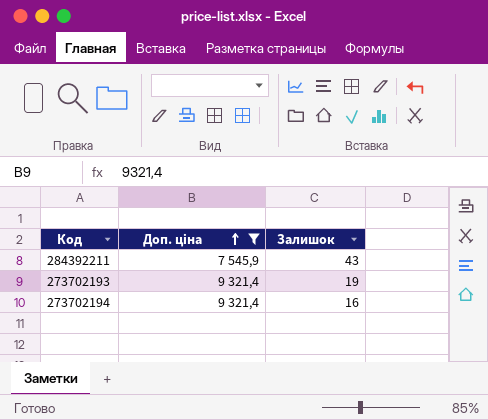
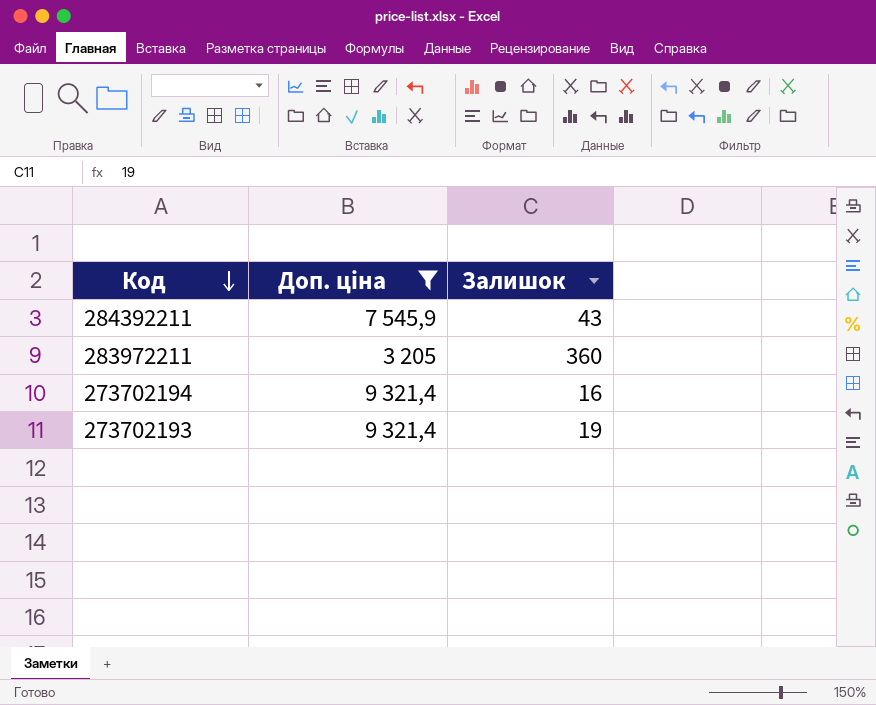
row order: Доп. ціна ascending -> Код descending
row 283972211: none -> 3 205 | 360

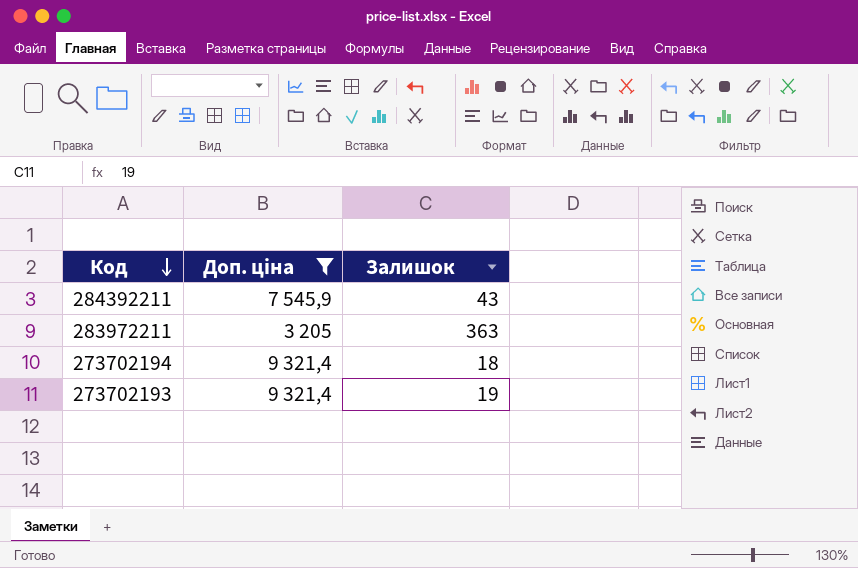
283972211 | Залишок: 360 -> 363
273702194 | Залишок: 16 -> 18

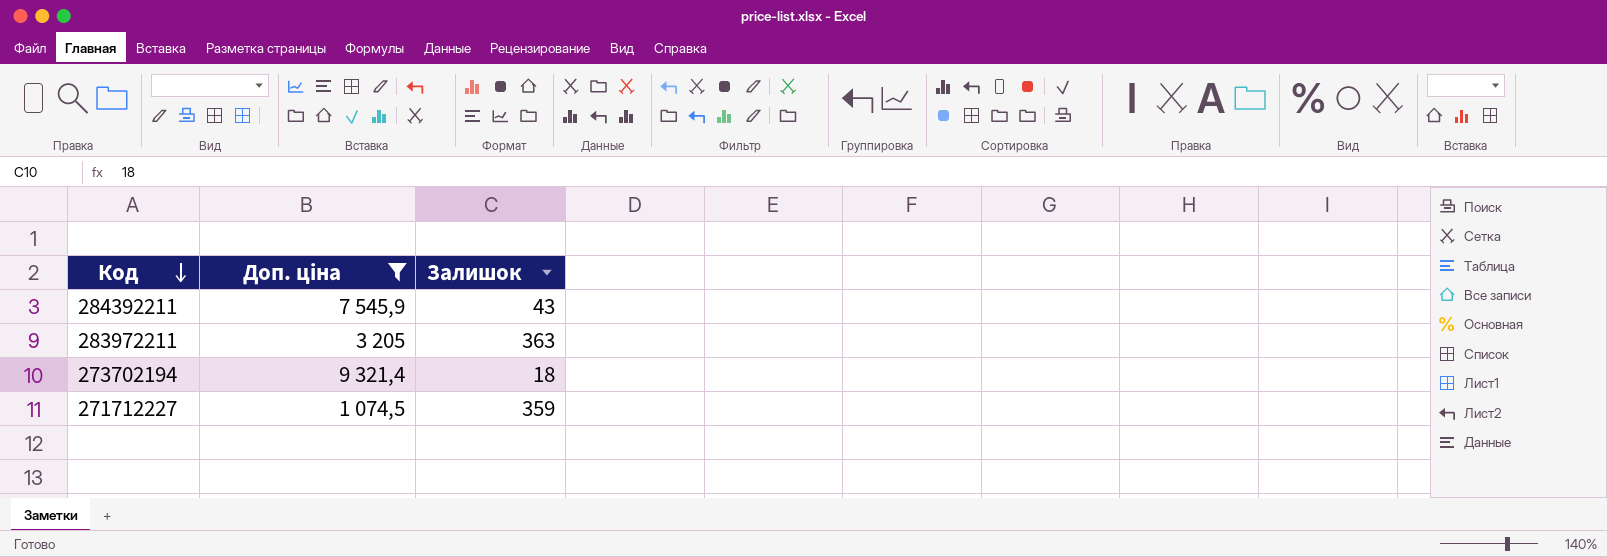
row 273702193: 9 321,4 | 19 -> none
row 271712227: none -> 1 074,5 | 359

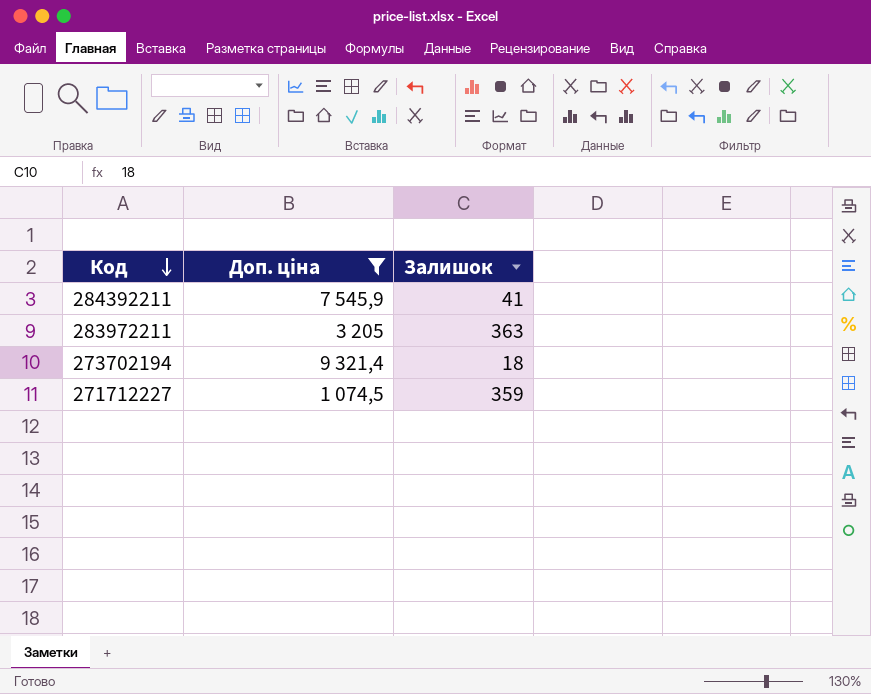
284392211 | Залишок: 43 -> 41

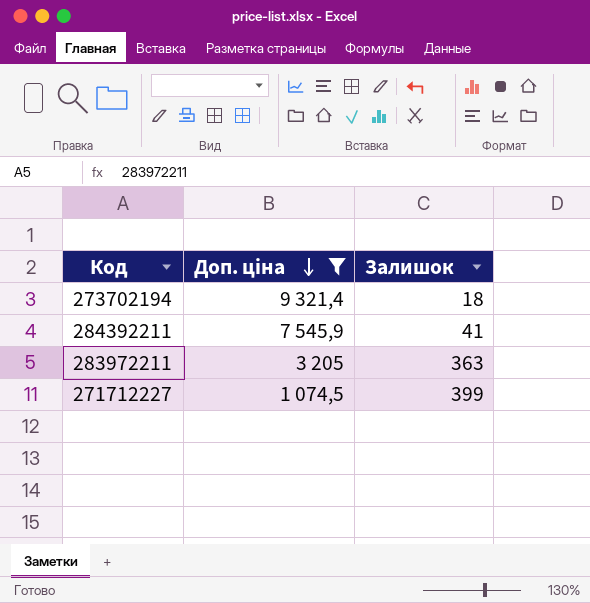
row order: Код descending -> Доп. ціна descending
271712227 | Залишок: 359 -> 399

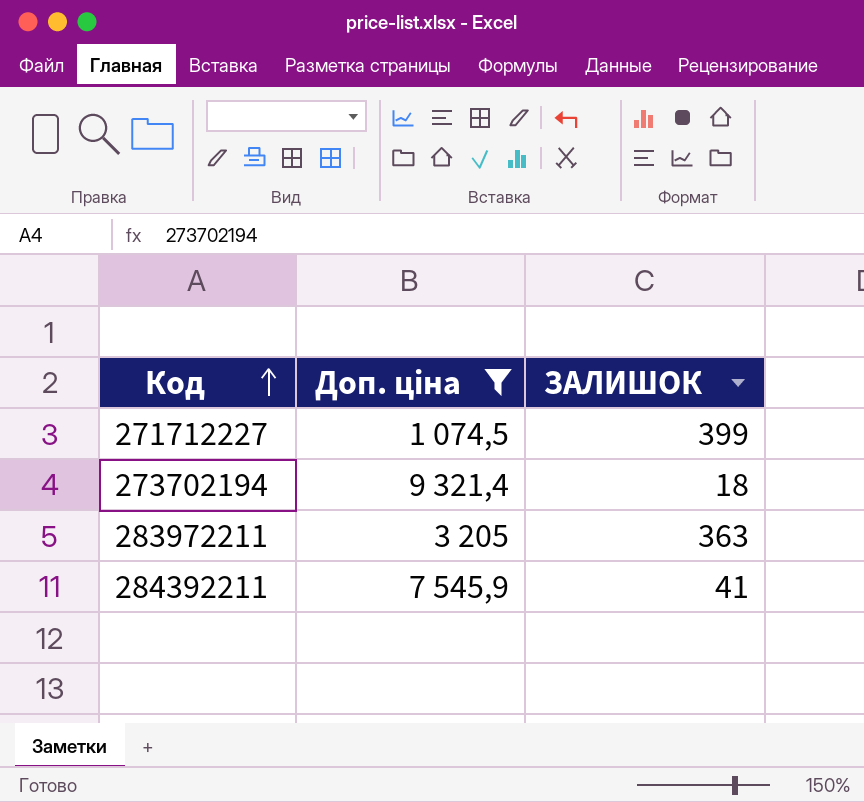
row order: Доп. ціна descending -> Код ascending
column name: Залишок -> ЗАЛИШОК

